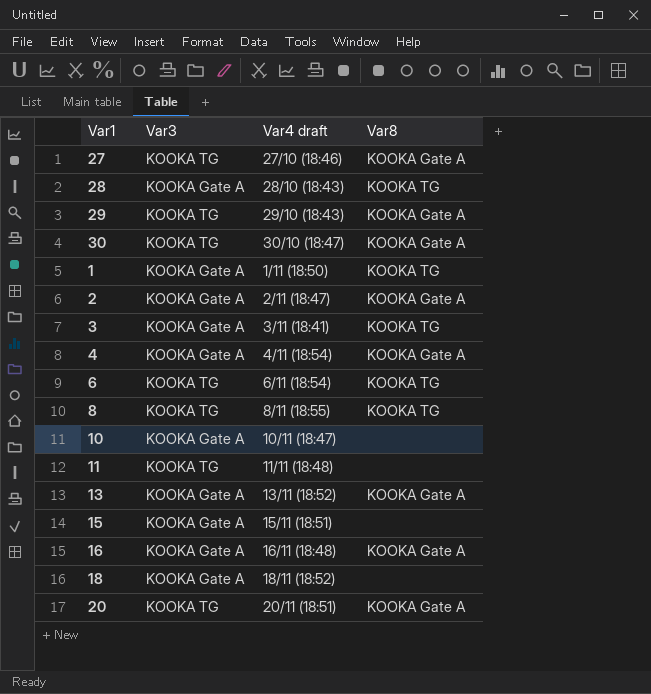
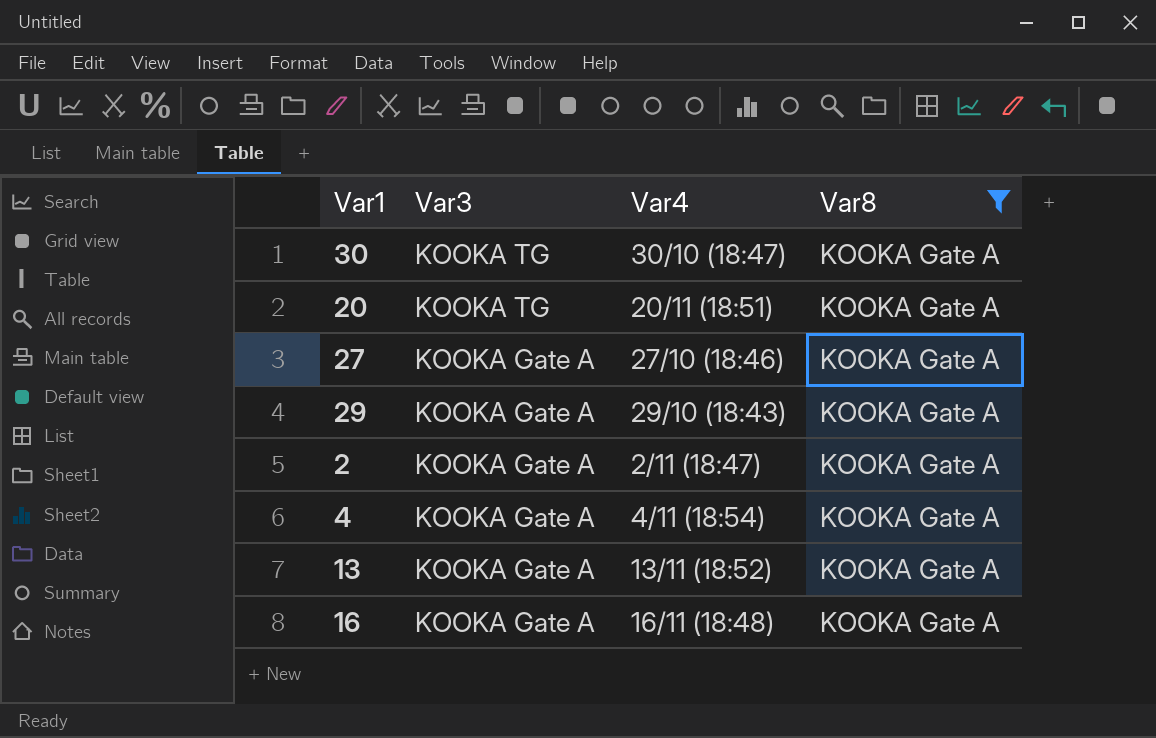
filter: none -> Var8 = KOOKA Gate A
row order: none -> Var3 descending
column name: Var4 draft -> Var4
27 | Var3: KOOKA TG -> KOOKA Gate A
29 | Var3: KOOKA TG -> KOOKA Gate A

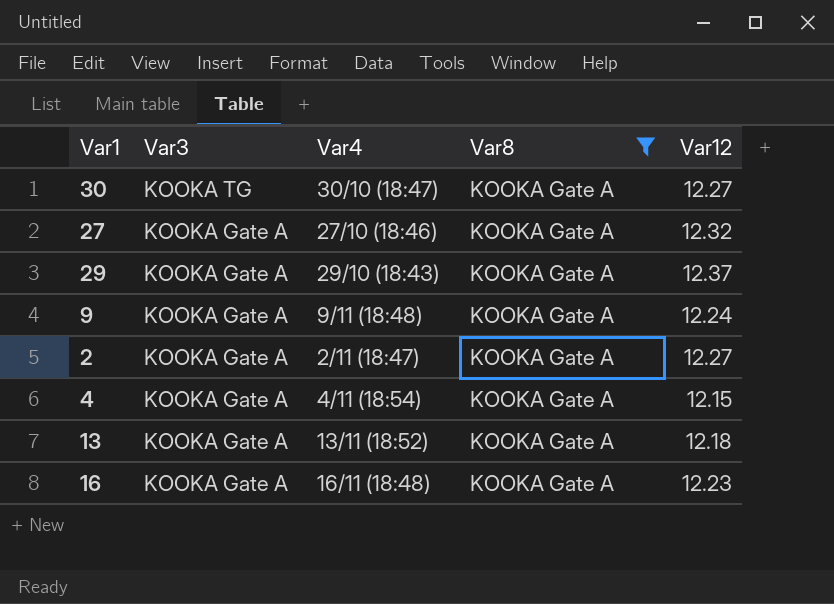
column Var12 | position: none -> 5
row 20: KOOKA TG | 20/11 (18:51) | KOOKA Gate A -> none
row 9: none -> KOOKA Gate A | 9/11 (18:48) | KOOKA Gate A | 12.24

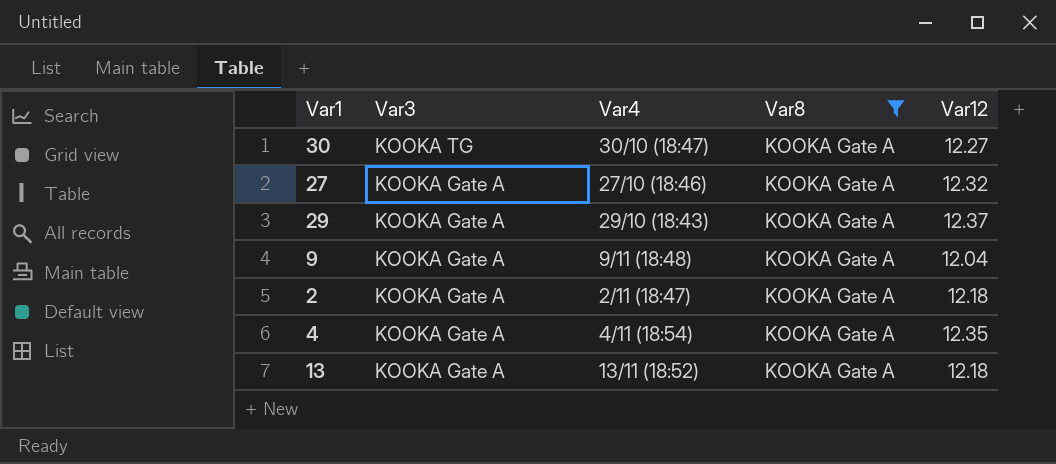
row 16: KOOKA Gate A | 16/11 (18:48) | KOOKA Gate A | 12.23 -> none
9 | Var12: 12.24 -> 12.04
2 | Var12: 12.27 -> 12.18
4 | Var12: 12.15 -> 12.35

